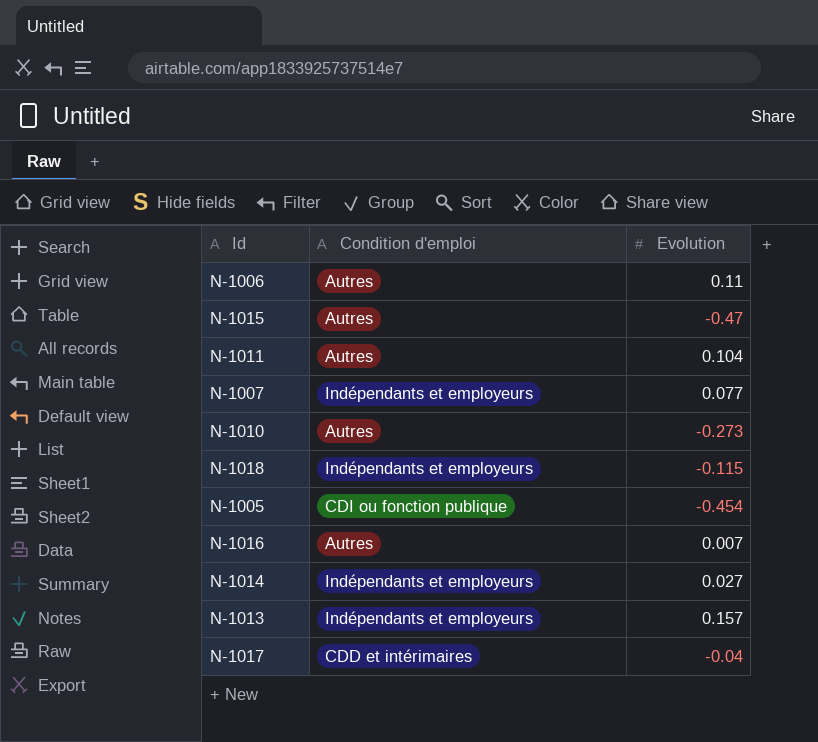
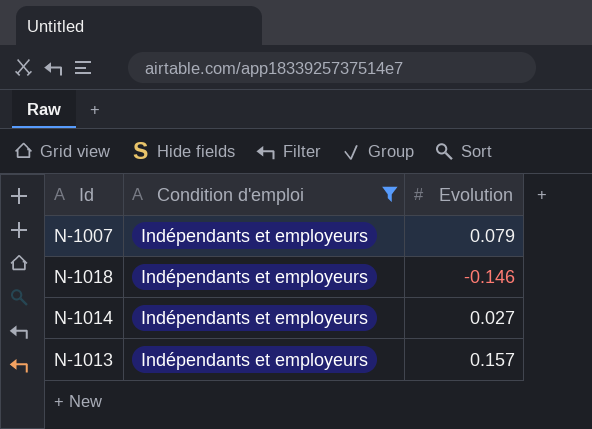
filter: none -> Condition d'emploi = Indépendants et employeurs
N-1007 | Evolution: 0.077 -> 0.079
N-1018 | Evolution: -0.115 -> -0.146

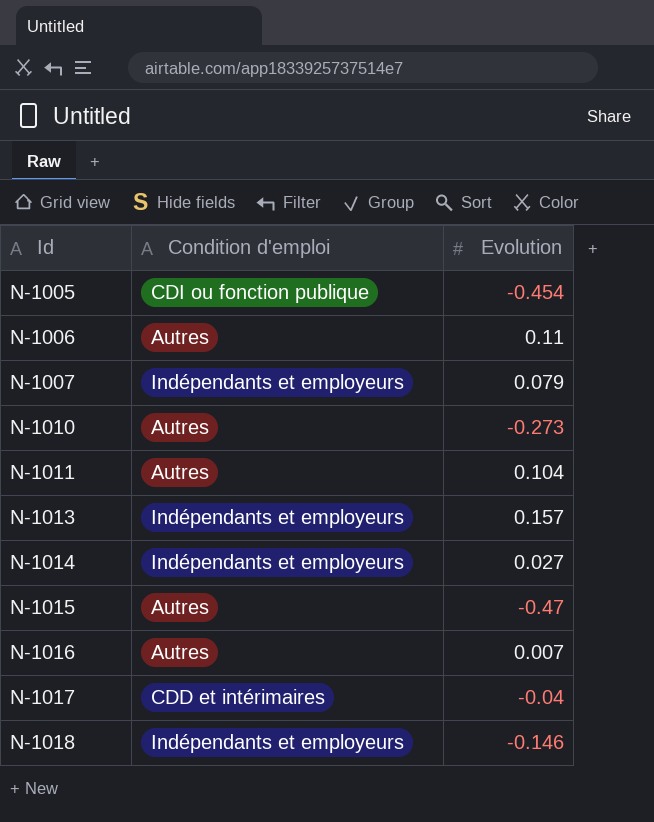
filter: Condition d'emploi = Indépendants et employeurs -> none
row order: none -> Id ascending

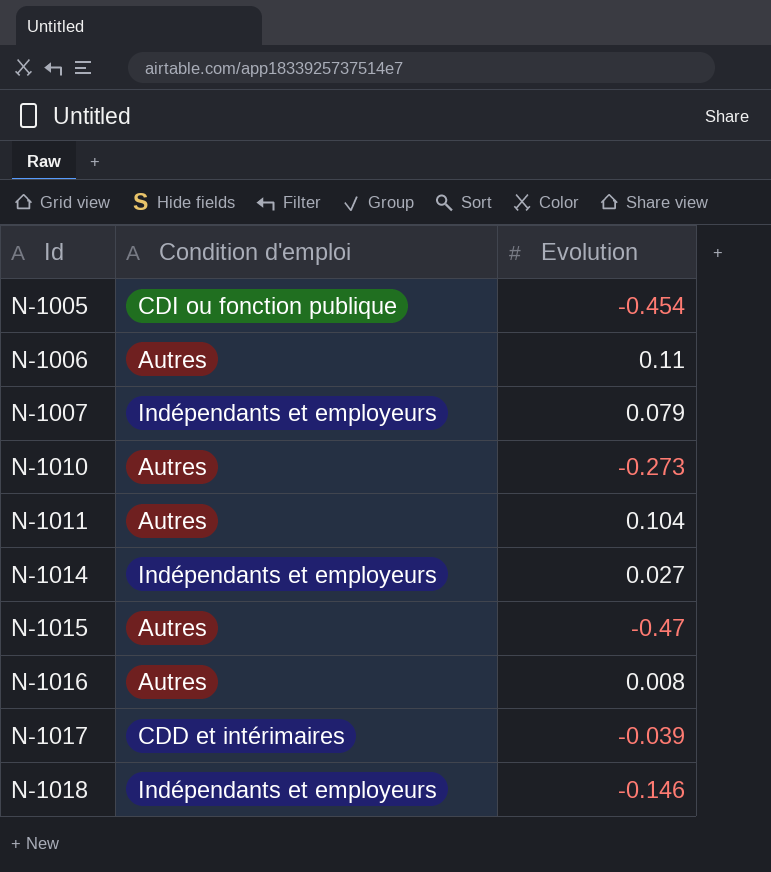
row N-1013: Indépendants et employeurs | 0.157 -> none
N-1016 | Evolution: 0.007 -> 0.008
N-1017 | Evolution: -0.04 -> -0.039

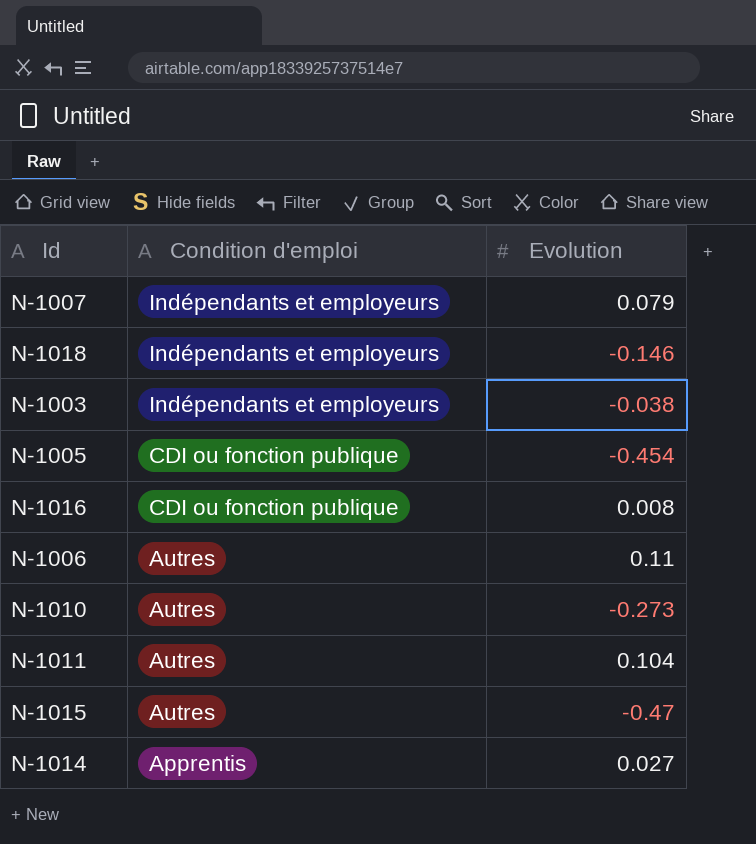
row order: Id ascending -> Condition d'emploi descending
row N-1017: CDD et intérimaires | -0.039 -> none
row N-1003: none -> Indépendants et employeurs | -0.038
N-1016 | Condition d'emploi: Autres -> CDI ou fonction publique
N-1014 | Condition d'emploi: Indépendants et employeurs -> Apprentis

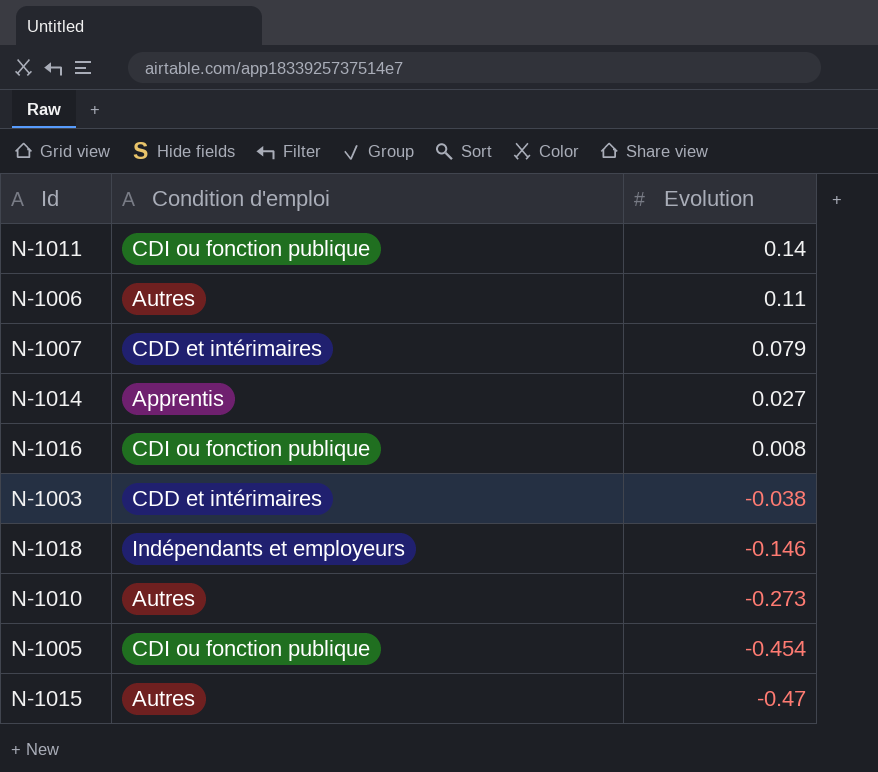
row order: Condition d'emploi descending -> Evolution descending
N-1011 | Condition d'emploi: Autres -> CDI ou fonction publique
N-1011 | Evolution: 0.104 -> 0.14
N-1007 | Condition d'emploi: Indépendants et employeurs -> CDD et intérimaires
N-1003 | Condition d'emploi: Indépendants et employeurs -> CDD et intérimaires

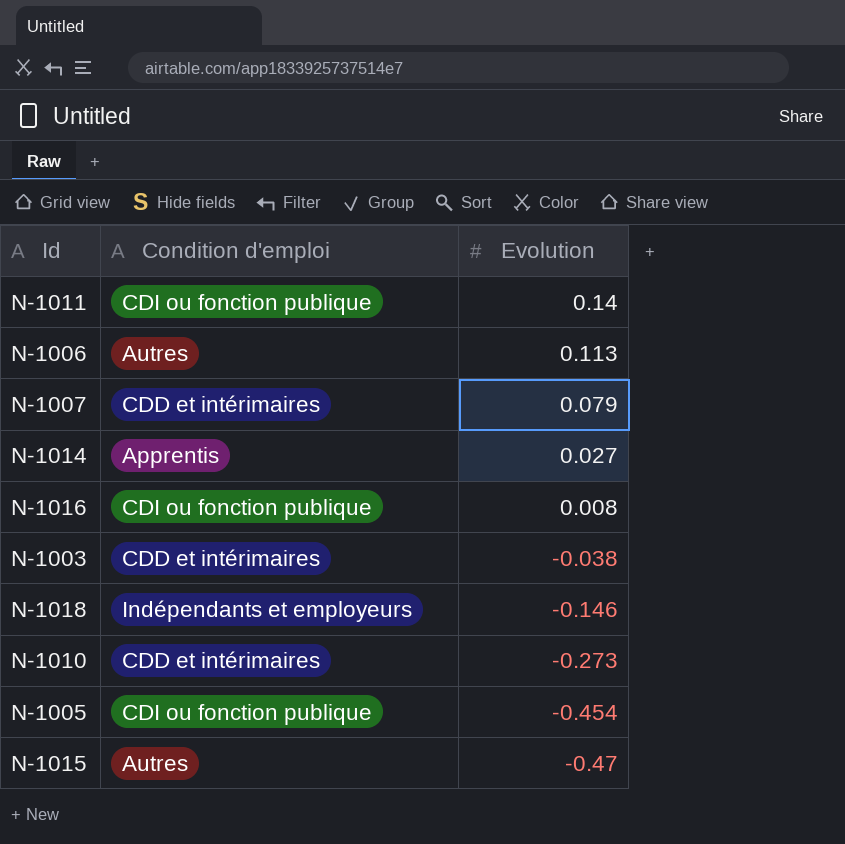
N-1006 | Evolution: 0.11 -> 0.113
N-1010 | Condition d'emploi: Autres -> CDD et intérimaires

